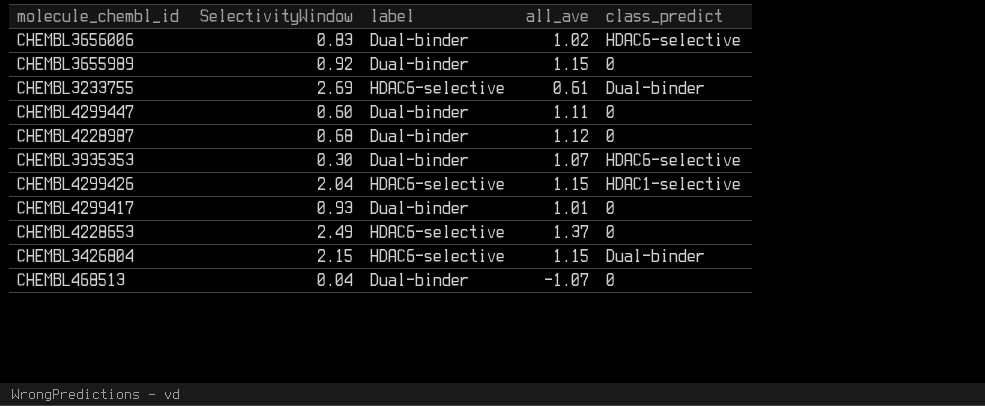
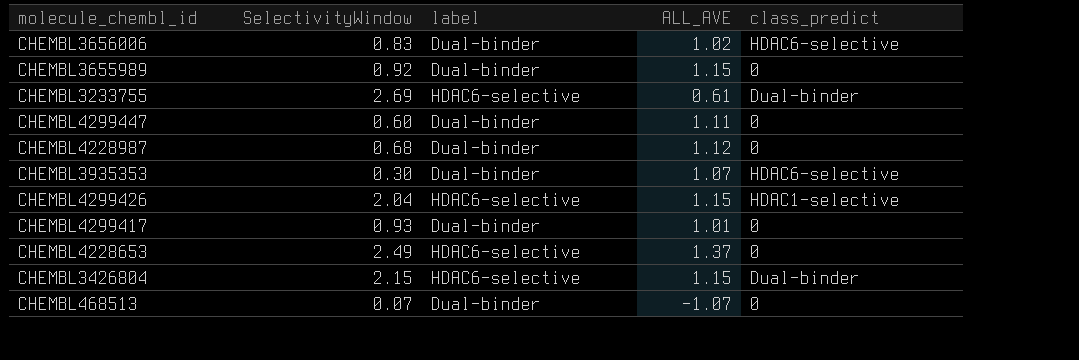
column name: all_ave -> ALL_AVE
CHEMBL468513 | SelectivityWindow: 0.04 -> 0.07

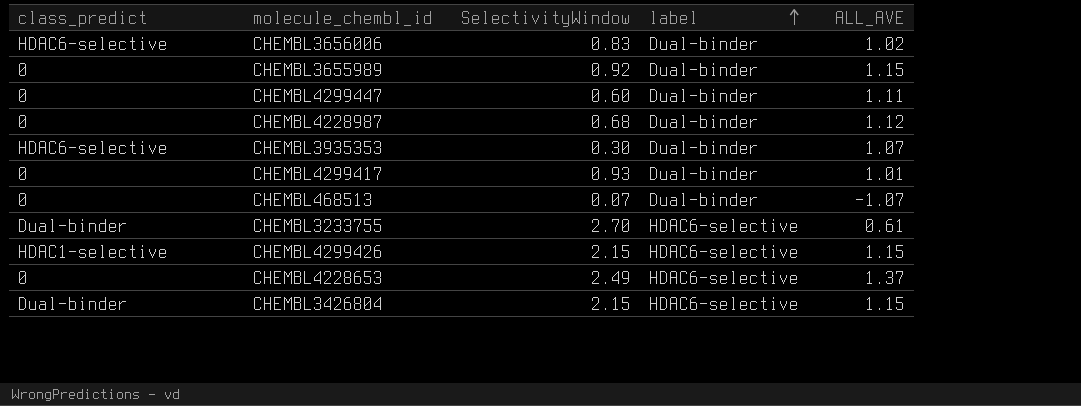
row order: none -> label ascending
column class_predict | position: 5 -> 1
CHEMBL3233755 | SelectivityWindow: 2.69 -> 2.70
CHEMBL4299426 | SelectivityWindow: 2.04 -> 2.15

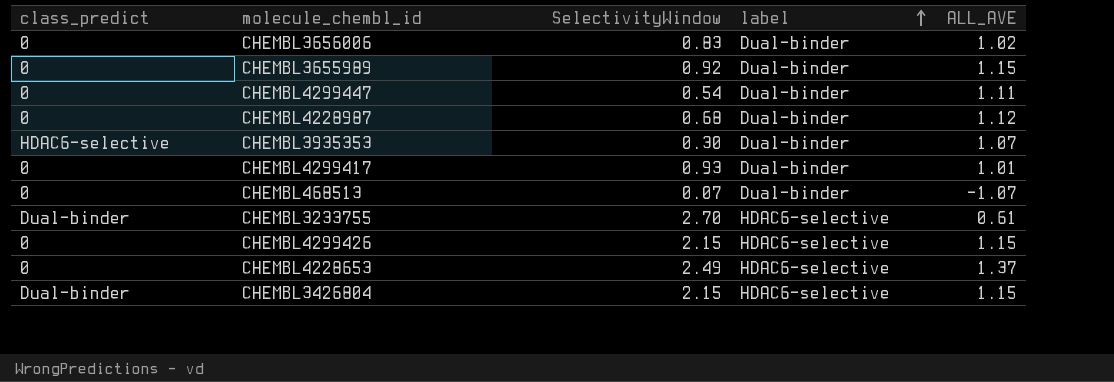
CHEMBL3656006 | class_predict: HDAC6-selective -> 0
CHEMBL4299447 | SelectivityWindow: 0.60 -> 0.54
CHEMBL4299426 | class_predict: HDAC1-selective -> 0

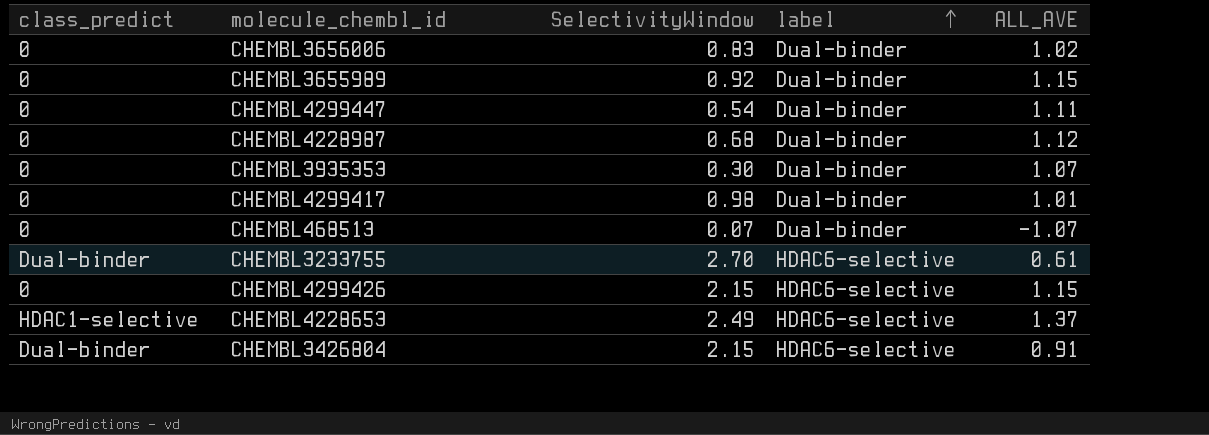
CHEMBL3935353 | class_predict: HDAC6-selective -> 0
CHEMBL4299417 | SelectivityWindow: 0.93 -> 0.98
CHEMBL4228653 | class_predict: 0 -> HDAC1-selective
CHEMBL3426804 | ALL_AVE: 1.15 -> 0.91

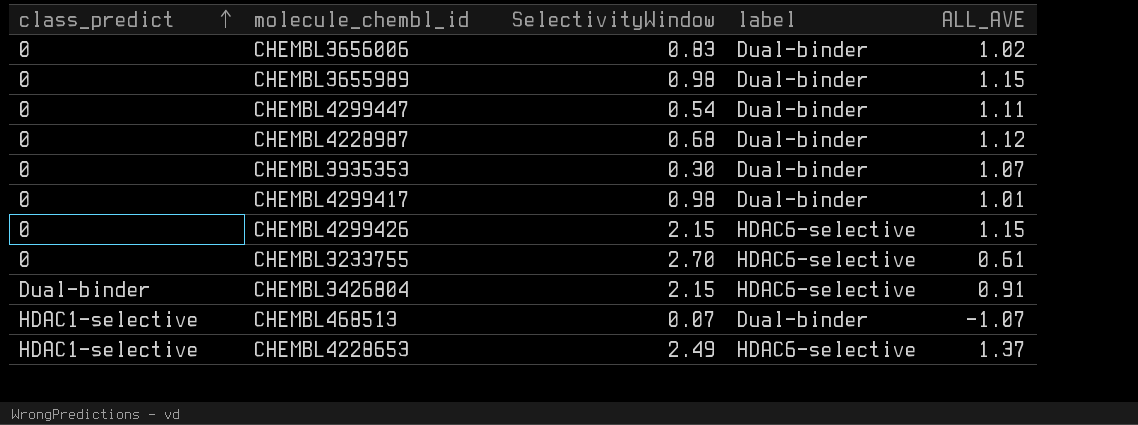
row order: label ascending -> class_predict ascending
CHEMBL3655989 | SelectivityWindow: 0.92 -> 0.98
CHEMBL3233755 | class_predict: Dual-binder -> 0
CHEMBL468513 | class_predict: 0 -> HDAC1-selective

